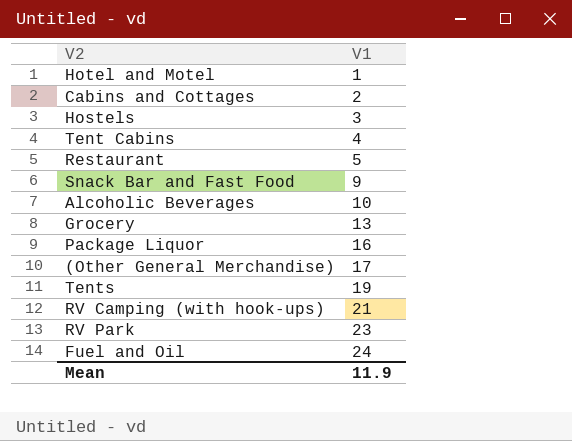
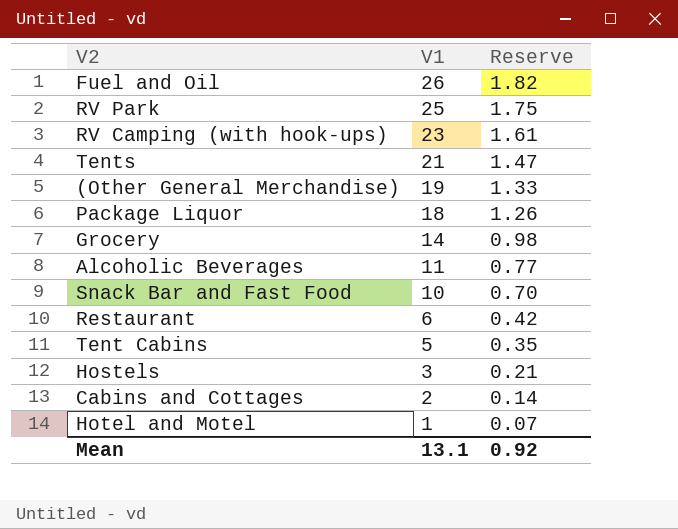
row order: V1 ascending -> V1 descending
column Reserve | formula: none -> [V1] * 0.07
Fuel and Oil | V1: 24 -> 26
RV Park | V1: 23 -> 25
RV Camping (with hook-ups) | V1: 21 -> 23
Tents | V1: 19 -> 21
(Other General Merchandise) | V1: 17 -> 19
Package Liquor | V1: 16 -> 18
Grocery | V1: 13 -> 14
Alcoholic Beverages | V1: 10 -> 11
Snack Bar and Fast Food | V1: 9 -> 10
Restaurant | V1: 5 -> 6
Tent Cabins | V1: 4 -> 5
Mean | V1: 11.9 -> 13.1

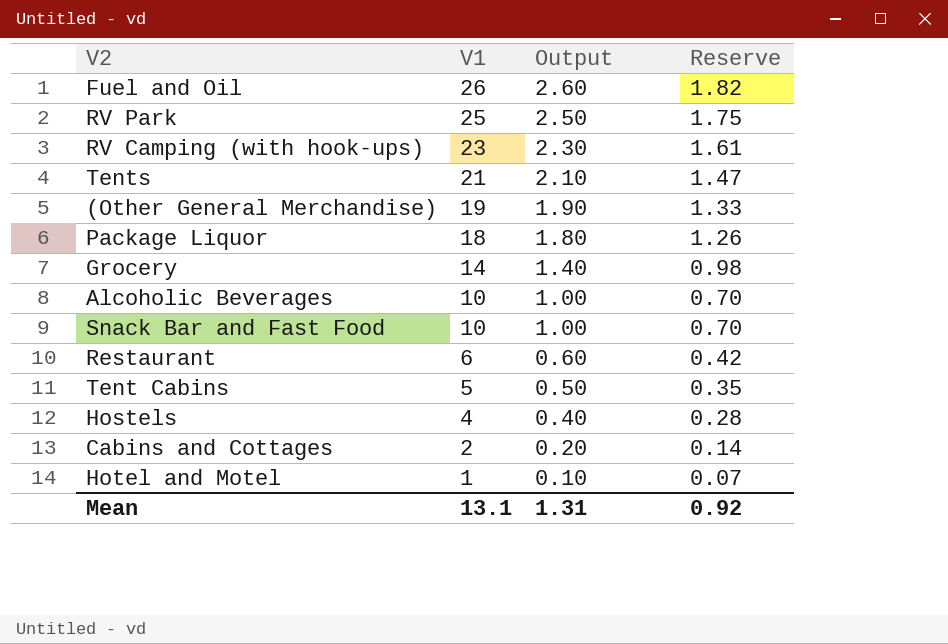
column Output | formula: none -> [V1] * 0.1
Alcoholic Beverages | V1: 11 -> 10
Alcoholic Beverages | Reserve: 0.77 -> 0.70
Hostels | V1: 3 -> 4
Hostels | Reserve: 0.21 -> 0.28

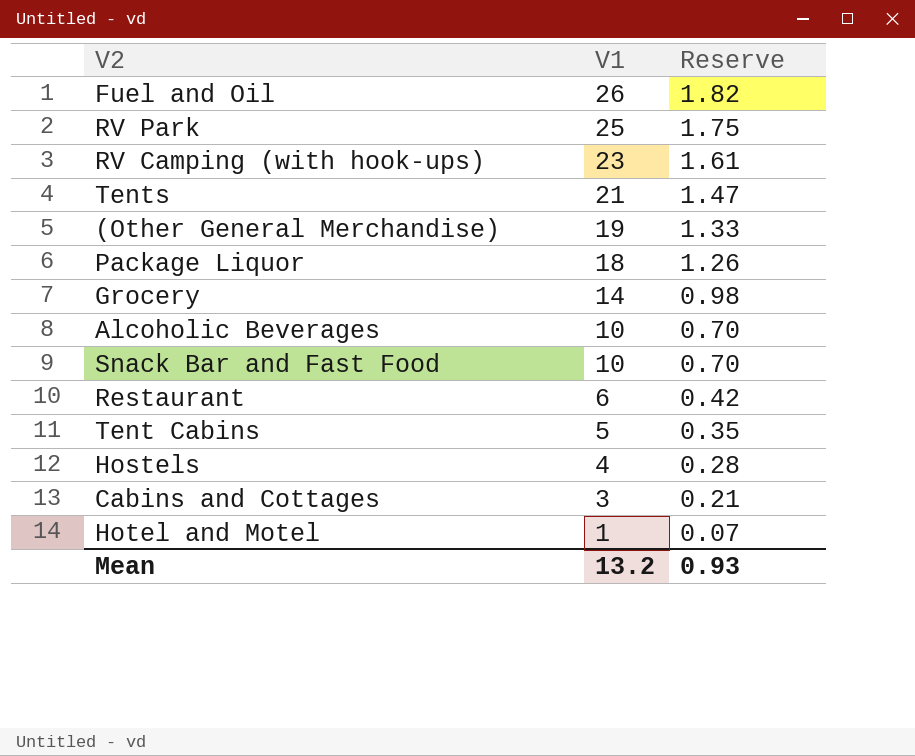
column Output | formula: [V1] * 0.1 -> none
Cabins and Cottages | V1: 2 -> 3
Cabins and Cottages | Reserve: 0.14 -> 0.21
Mean | V1: 13.1 -> 13.2
Mean | Reserve: 0.92 -> 0.93

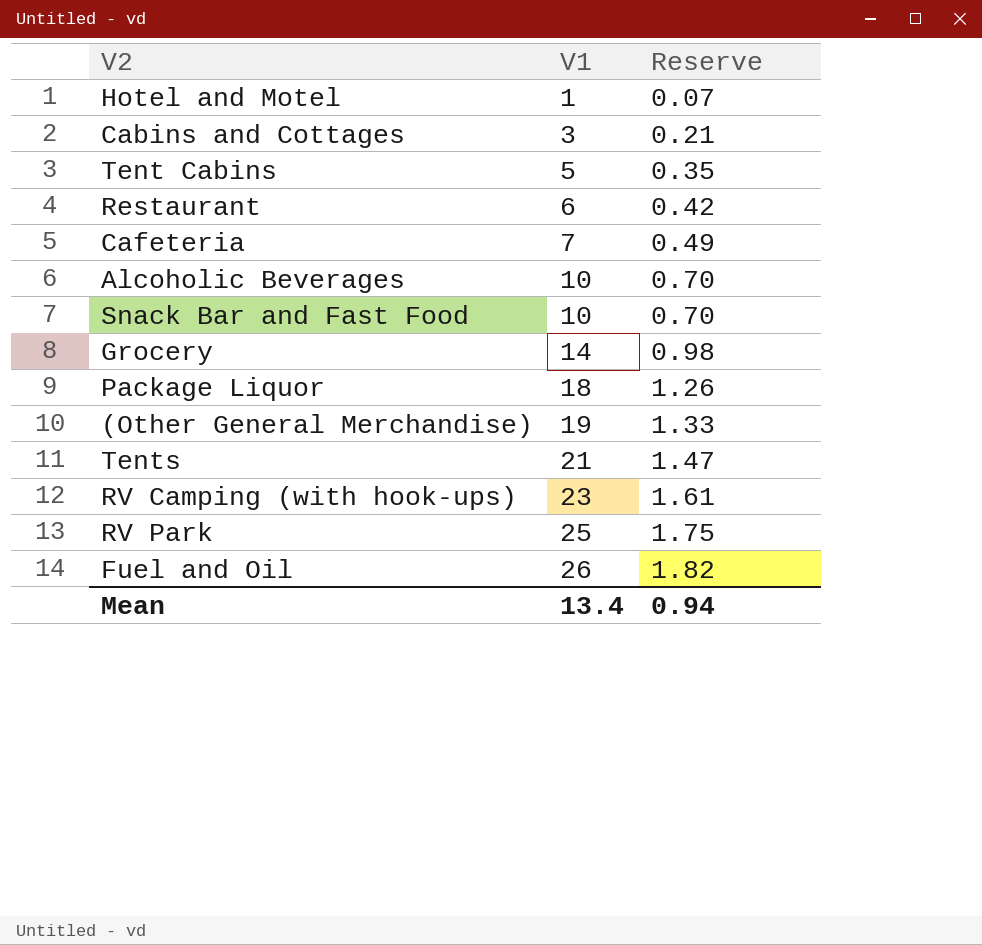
row order: V1 descending -> V1 ascending
row Hostels: 4 | 0.28 -> none
row Cafeteria: none -> 7 | 0.49
Mean | V1: 13.2 -> 13.4
Mean | Reserve: 0.93 -> 0.94

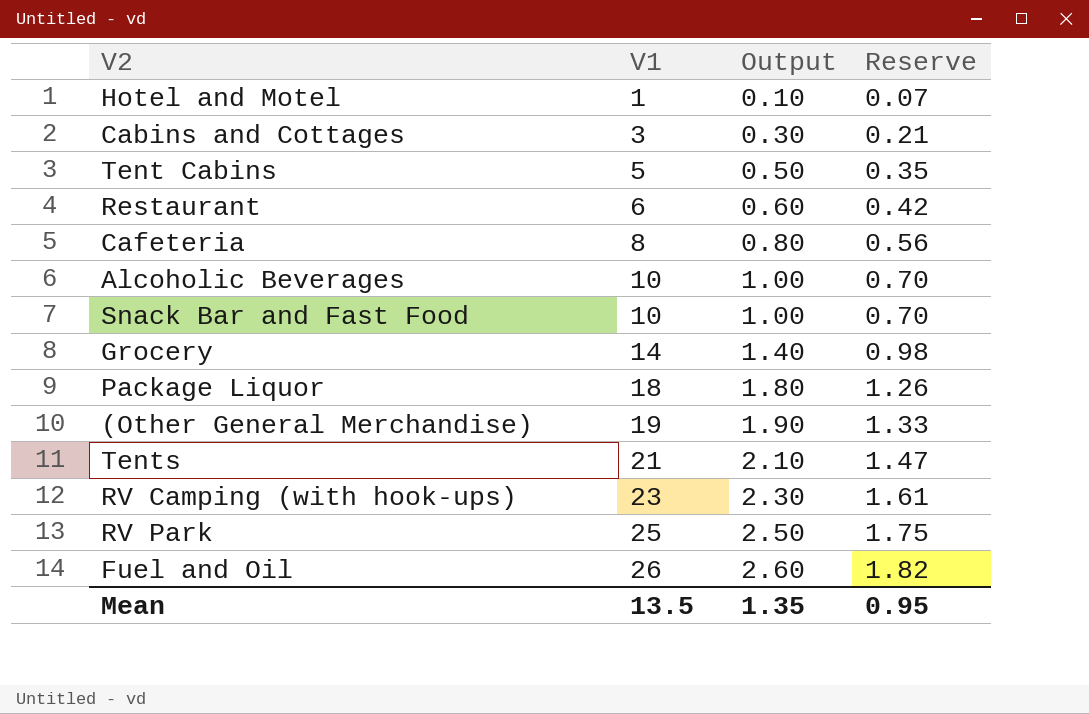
column Output | formula: none -> [V1] * 0.1
Cafeteria | V1: 7 -> 8
Cafeteria | Reserve: 0.49 -> 0.56
Mean | V1: 13.4 -> 13.5
Mean | Reserve: 0.94 -> 0.95

